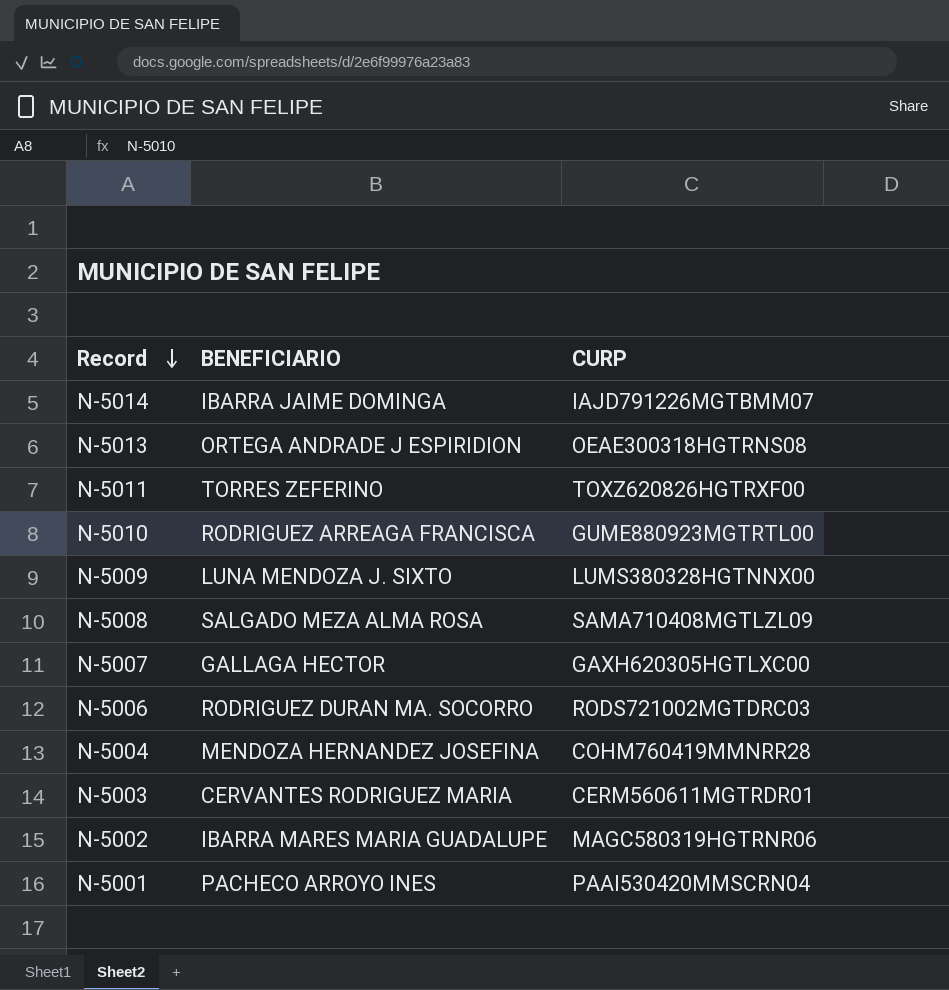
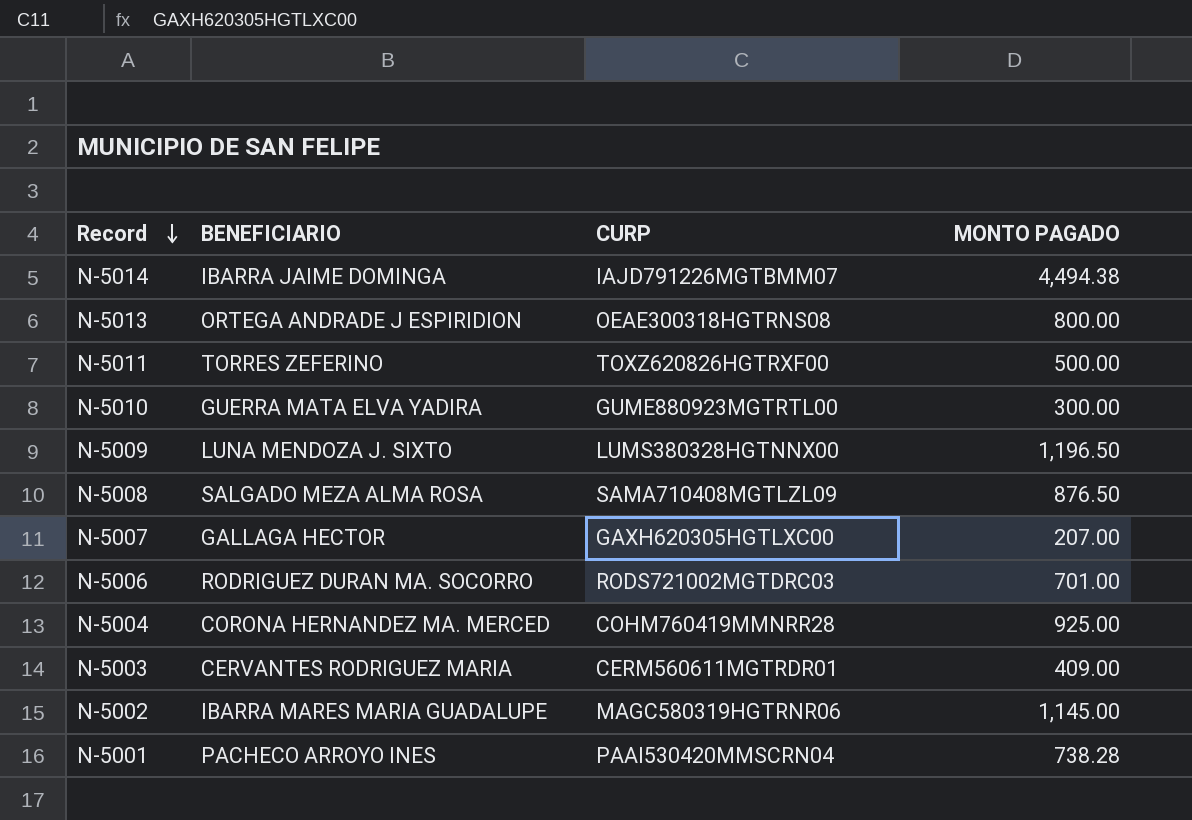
column MONTO PAGADO | position: none -> 4
N-5010 | BENEFICIARIO: RODRIGUEZ ARREAGA FRANCISCA -> GUERRA MATA ELVA YADIRA
N-5004 | BENEFICIARIO: MENDOZA HERNANDEZ JOSEFINA -> CORONA HERNANDEZ MA. MERCED

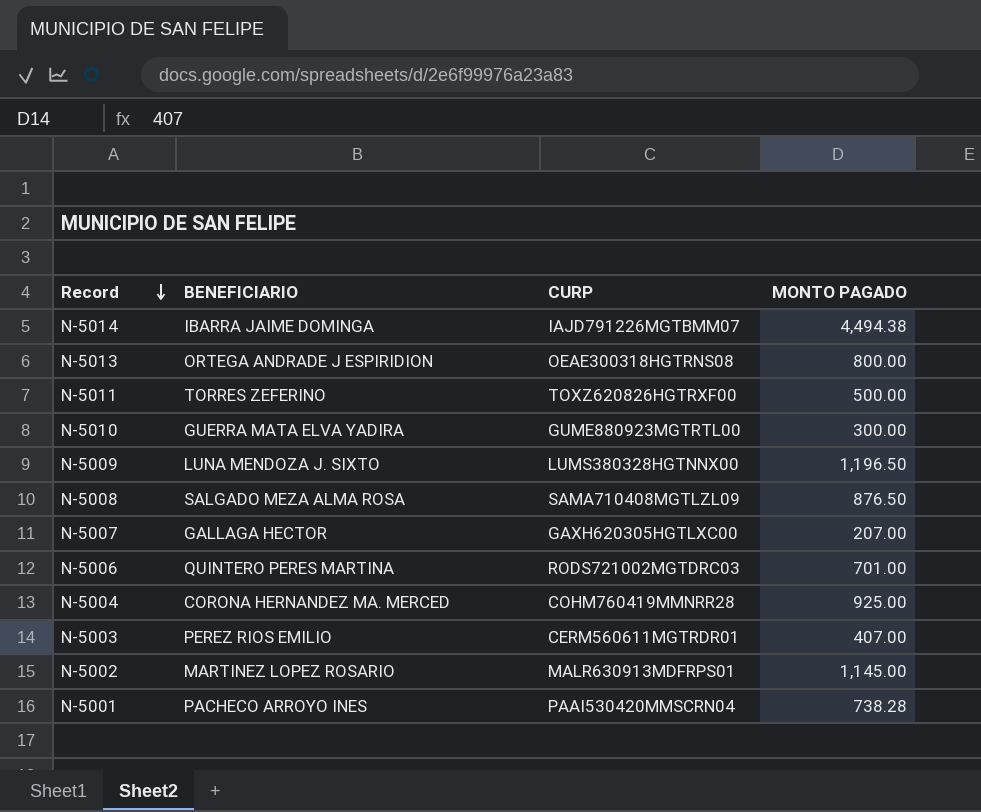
N-5006 | BENEFICIARIO: RODRIGUEZ DURAN MA. SOCORRO -> QUINTERO PERES MARTINA
N-5003 | BENEFICIARIO: CERVANTES RODRIGUEZ MARIA -> PEREZ RIOS EMILIO
N-5003 | MONTO PAGADO: 409.00 -> 407.00
N-5002 | BENEFICIARIO: IBARRA MARES MARIA GUADALUPE -> MARTINEZ LOPEZ ROSARIO
N-5002 | CURP: MAGC580319HGTRNR06 -> MALR630913MDFRPS01

